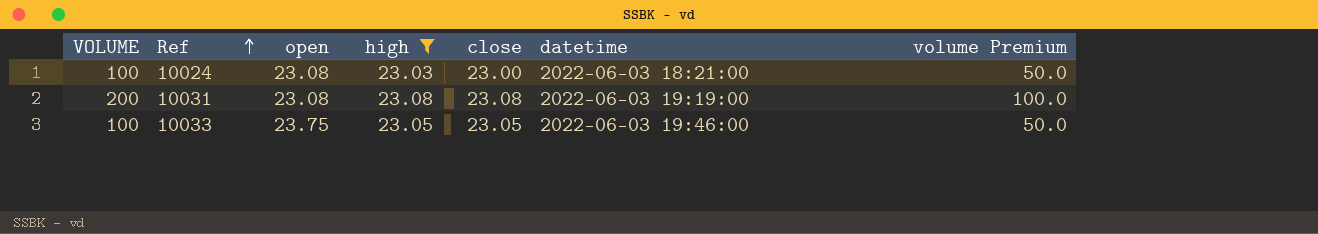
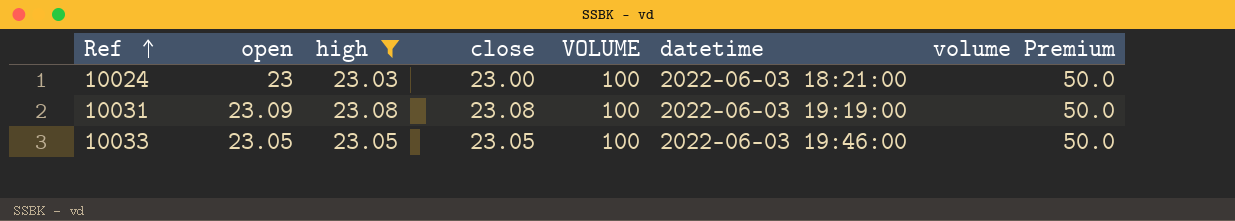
column VOLUME | position: 1 -> 5
10024 | open: 23.08 -> 23
10031 | open: 23.08 -> 23.09
10031 | VOLUME: 200 -> 100
10031 | volume Premium: 100.0 -> 50.0
10033 | open: 23.75 -> 23.05

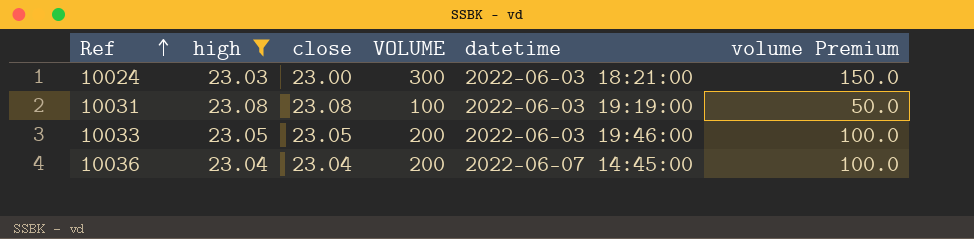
column open | position: 2 -> none
10024 | VOLUME: 100 -> 300
10024 | volume Premium: 50.0 -> 150.0
10033 | VOLUME: 100 -> 200
10033 | volume Premium: 50.0 -> 100.0
row 10036: none -> 23.04 | 23.04 | 200 | 2022-06-07 14:45:00 | 100.0

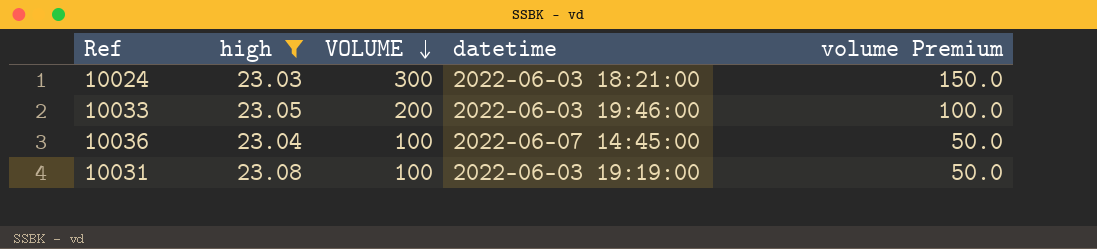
row order: Ref ascending -> VOLUME descending
column close | position: 3 -> none
10036 | VOLUME: 200 -> 100
10036 | volume Premium: 100.0 -> 50.0

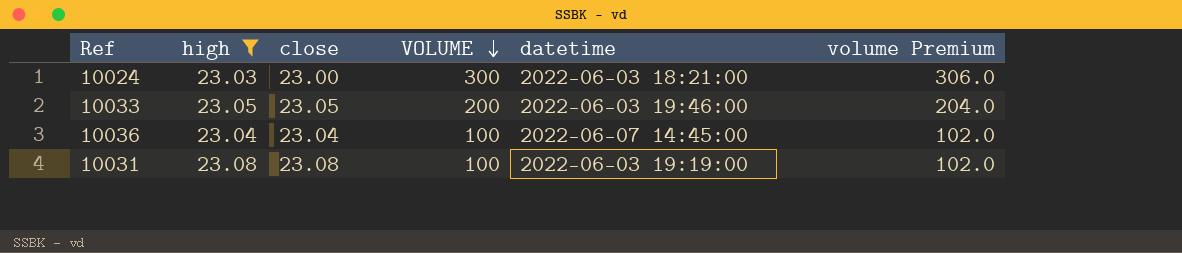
column close | position: none -> 3
column volume Premium | formula: [VOLUME] * 0.5 -> [VOLUME] * 1.02

